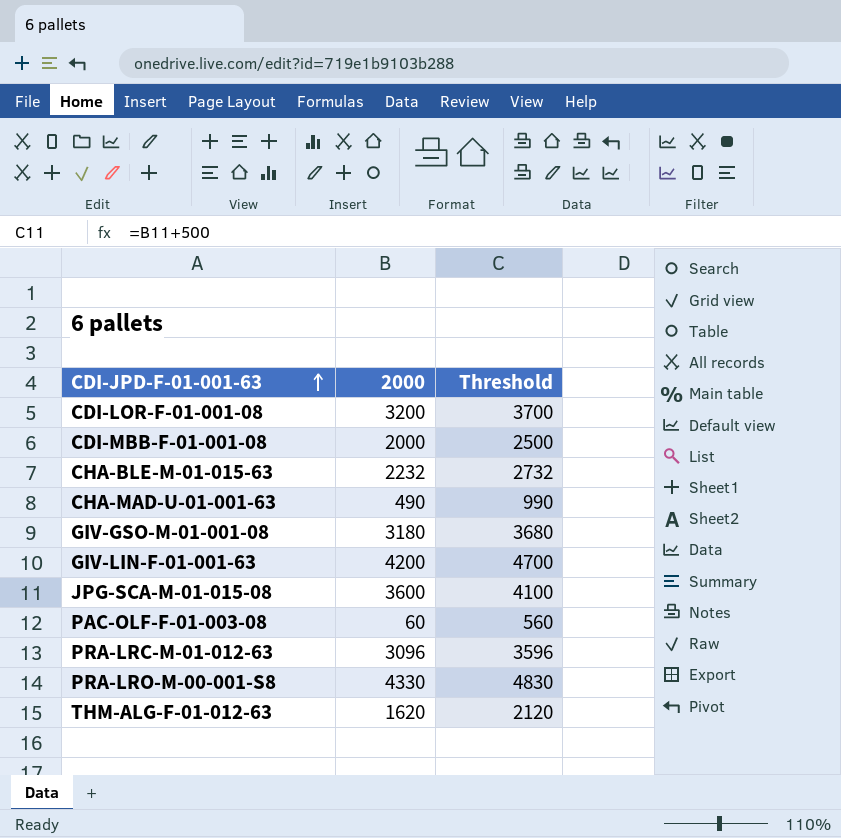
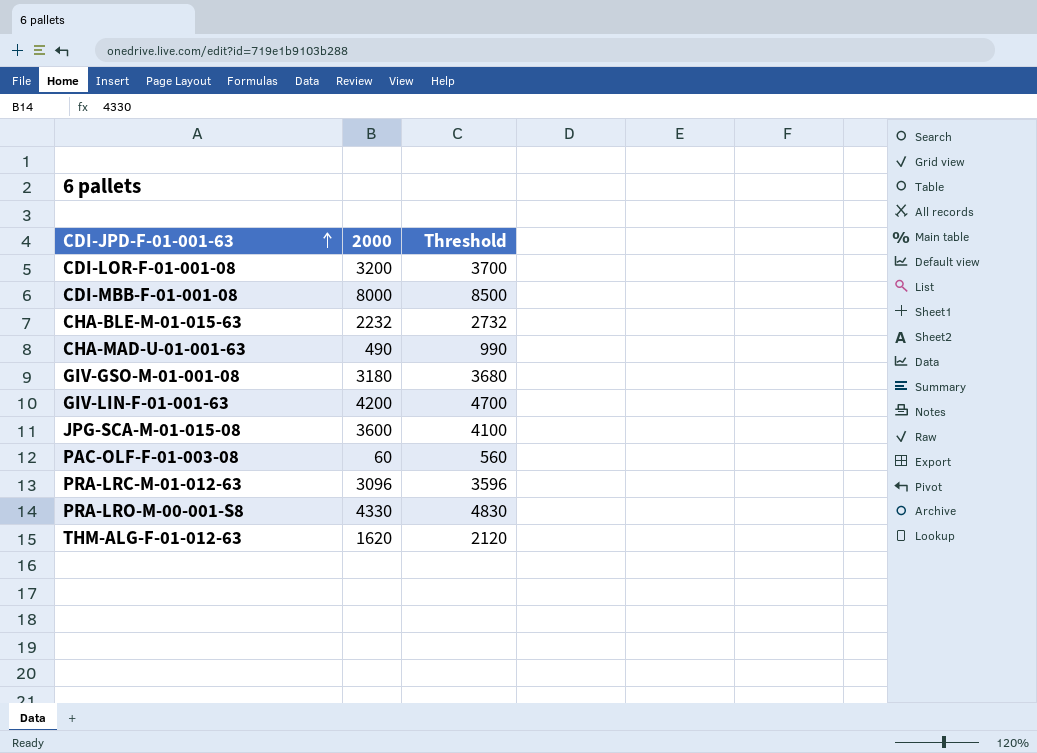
CDI-MBB-F-01-001-08 | 2000: 2000 -> 8000
CDI-MBB-F-01-001-08 | Threshold: 2500 -> 8500

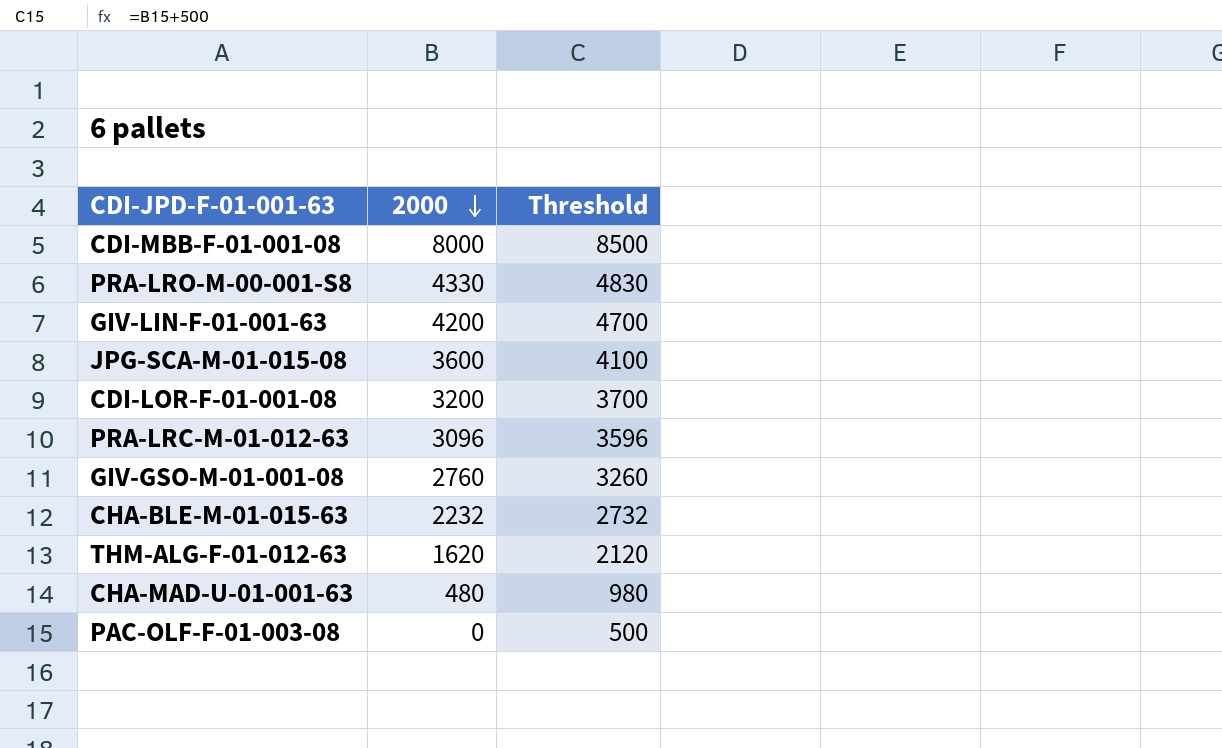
row order: CDI-JPD-F-01-001-63 ascending -> 2000 descending
GIV-GSO-M-01-001-08 | 2000: 3180 -> 2760
GIV-GSO-M-01-001-08 | Threshold: 3680 -> 3260
CHA-MAD-U-01-001-63 | 2000: 490 -> 480
CHA-MAD-U-01-001-63 | Threshold: 990 -> 980
PAC-OLF-F-01-003-08 | 2000: 60 -> 0
PAC-OLF-F-01-003-08 | Threshold: 560 -> 500

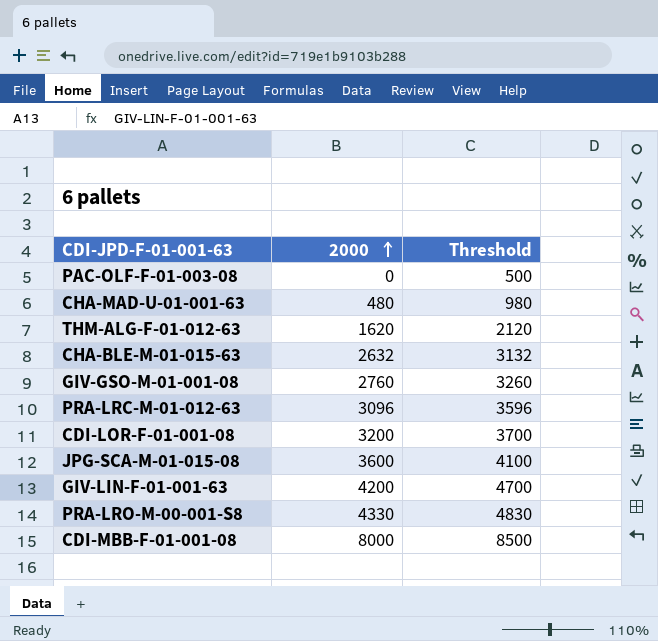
row order: 2000 descending -> 2000 ascending
CHA-BLE-M-01-015-63 | 2000: 2232 -> 2632
CHA-BLE-M-01-015-63 | Threshold: 2732 -> 3132

